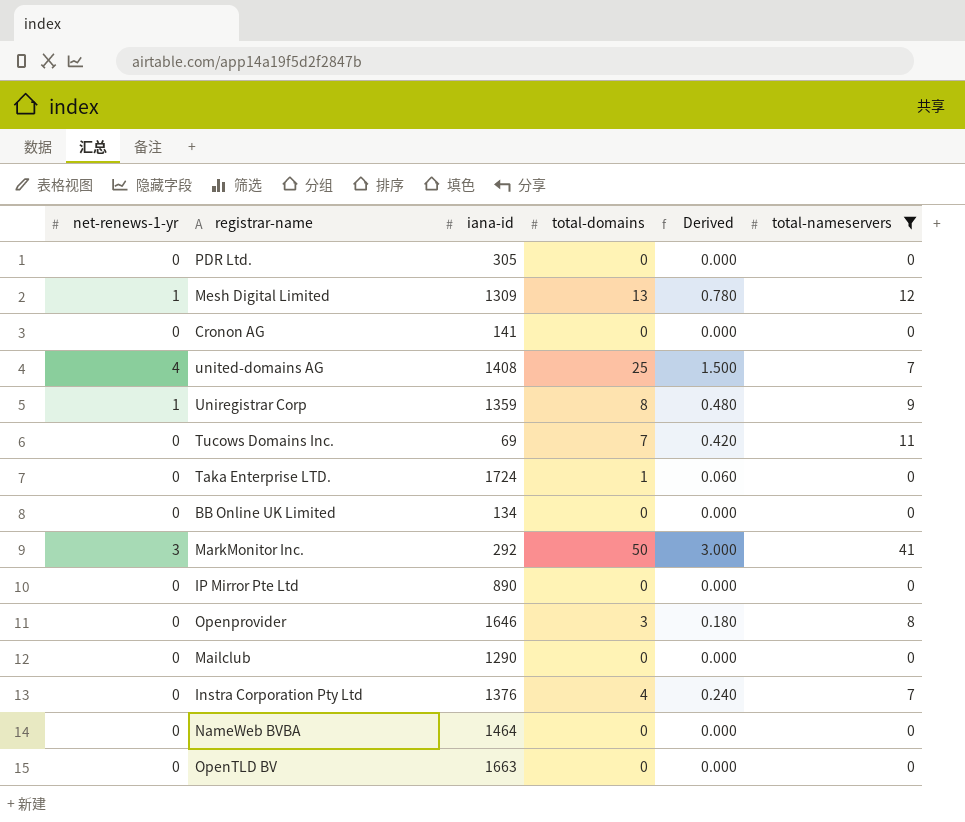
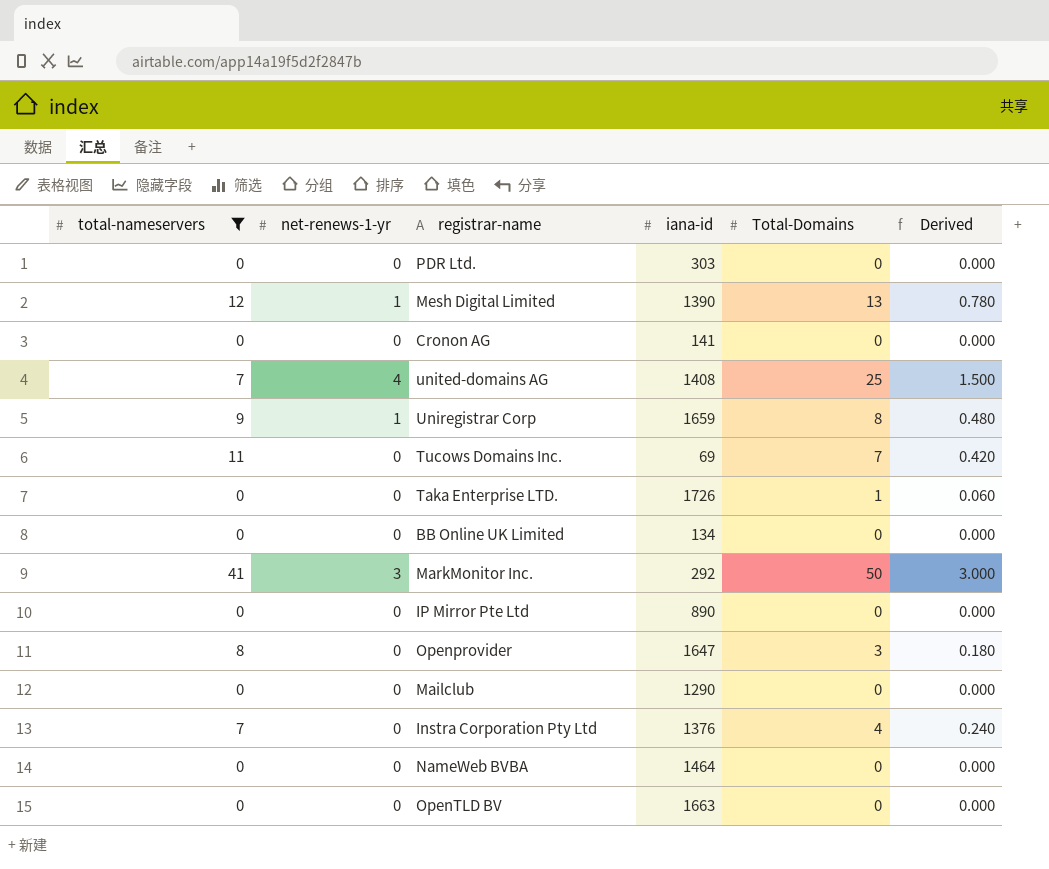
column total-nameservers | position: 6 -> 1
column name: total-domains -> Total-Domains
PDR Ltd. | iana-id: 305 -> 303
Mesh Digital Limited | iana-id: 1309 -> 1390
Uniregistrar Corp | iana-id: 1359 -> 1659
Taka Enterprise LTD. | iana-id: 1724 -> 1726
Openprovider | iana-id: 1646 -> 1647

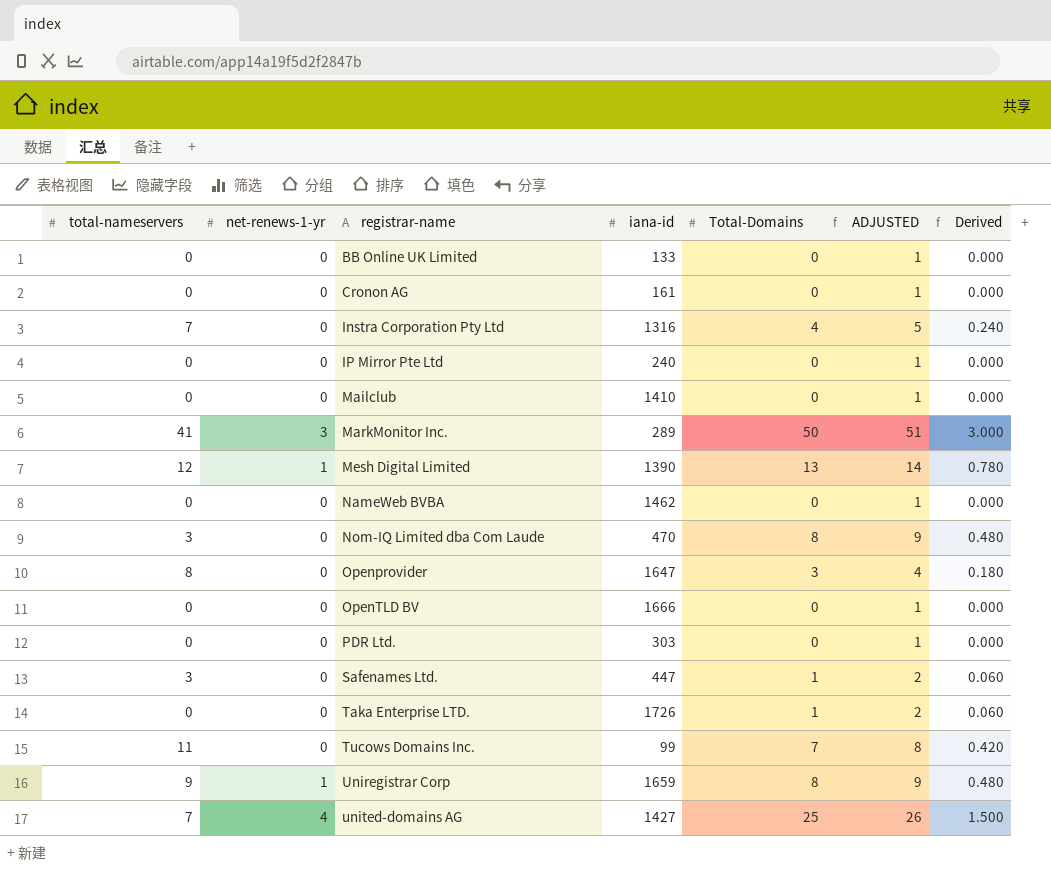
filter: total-nameservers != 3 -> none
row order: none -> registrar-name ascending
column ADJUSTED | formula: none -> [Total-Domains] + 1
BB Online UK Limited | iana-id: 134 -> 133
Cronon AG | iana-id: 141 -> 161
Instra Corporation Pty Ltd | iana-id: 1376 -> 1316
IP Mirror Pte Ltd | iana-id: 890 -> 240
Mailclub | iana-id: 1290 -> 1410
MarkMonitor Inc. | iana-id: 292 -> 289
NameWeb BVBA | iana-id: 1464 -> 1462
OpenTLD BV | iana-id: 1663 -> 1666
Tucows Domains Inc. | iana-id: 69 -> 99
united-domains AG | iana-id: 1408 -> 1427

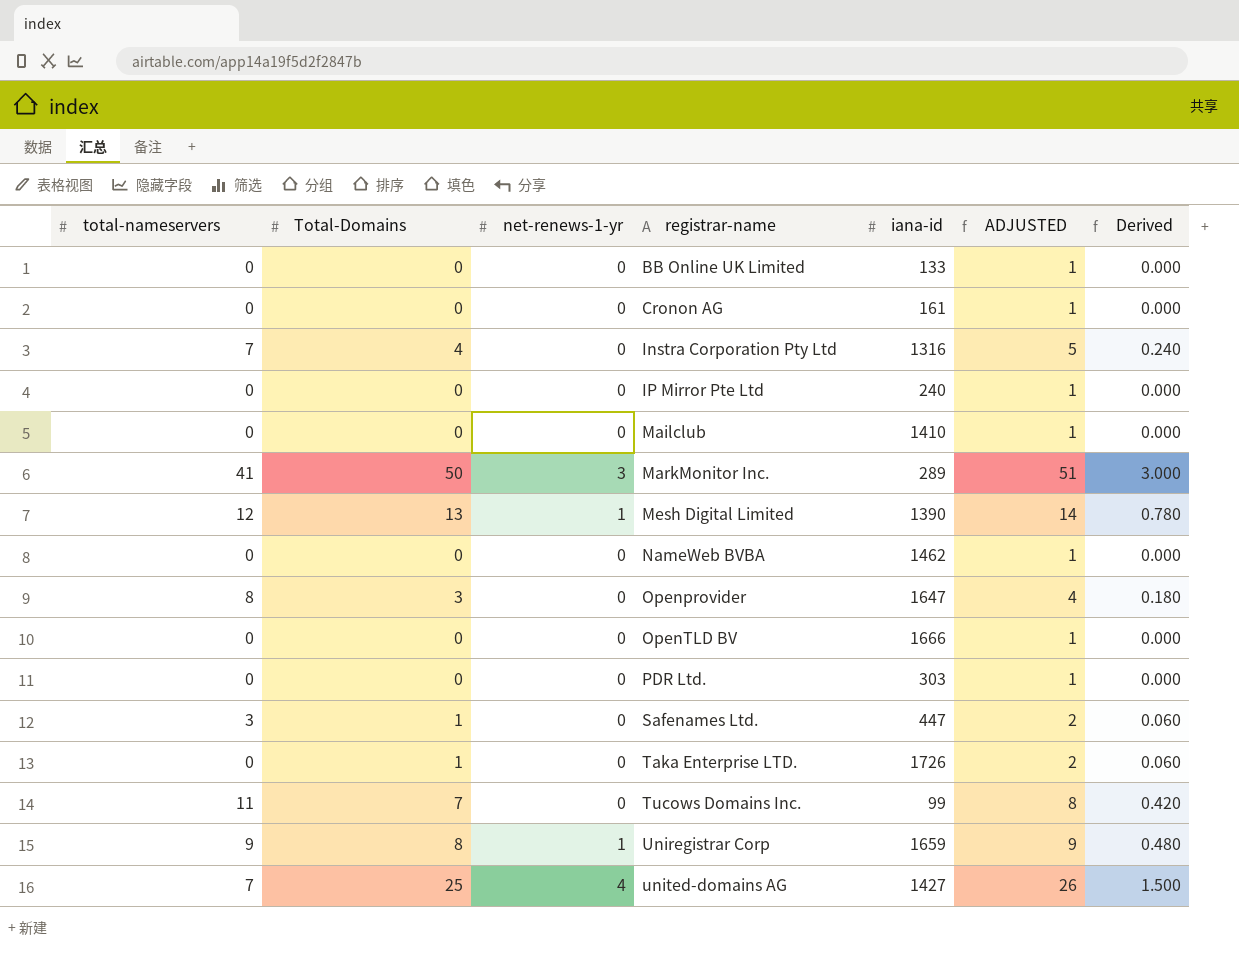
column Total-Domains | position: 5 -> 2
row Nom-IQ Limited dba Com Laude: 3 | 0 | 470 | 8 | 9 | 0.480 -> none

